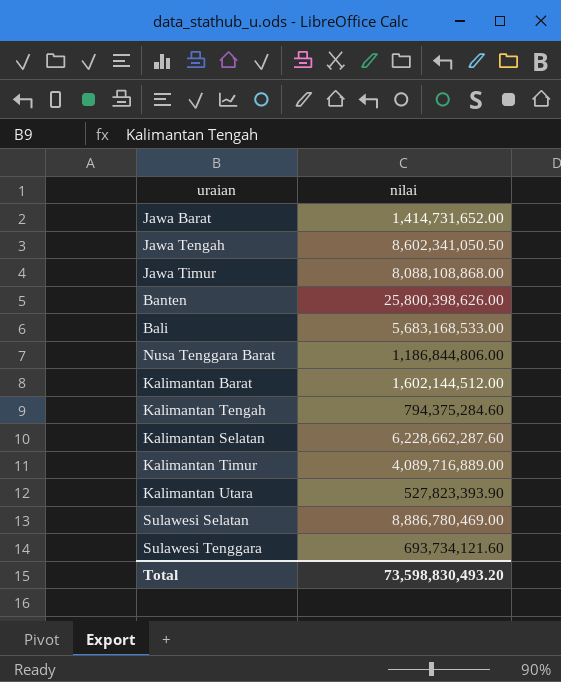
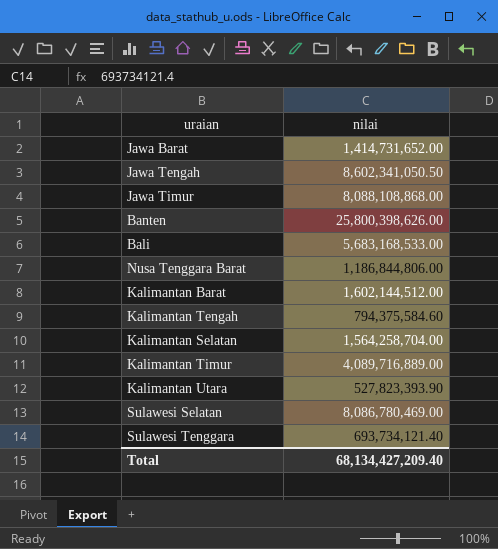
Kalimantan Tengah | nilai: 794,375,284.60 -> 794,375,584.60
Kalimantan Selatan | nilai: 6,228,662,287.60 -> 1,564,258,704.00
Sulawesi Selatan | nilai: 8,886,780,469.00 -> 8,086,780,469.00
Sulawesi Tenggara | nilai: 693,734,121.60 -> 693,734,121.40
Total | nilai: 73,598,830,493.20 -> 68,134,427,209.40

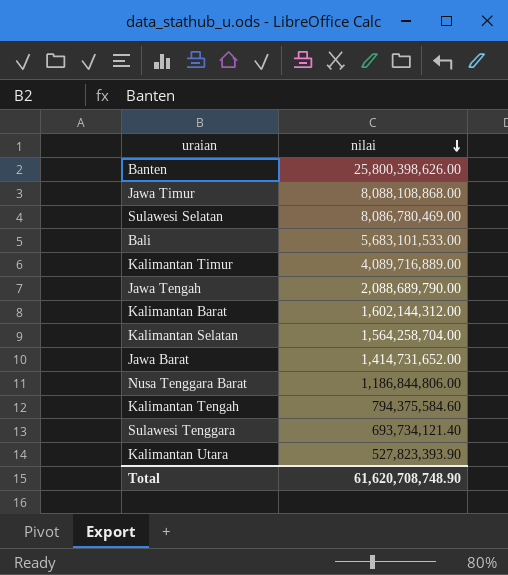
row order: none -> nilai descending
Bali | nilai: 5,683,168,533.00 -> 5,683,101,533.00
Jawa Tengah | nilai: 8,602,341,050.50 -> 2,088,689,790.00
Kalimantan Barat | nilai: 1,602,144,512.00 -> 1,602,144,312.00
Total | nilai: 68,134,427,209.40 -> 61,620,708,748.90

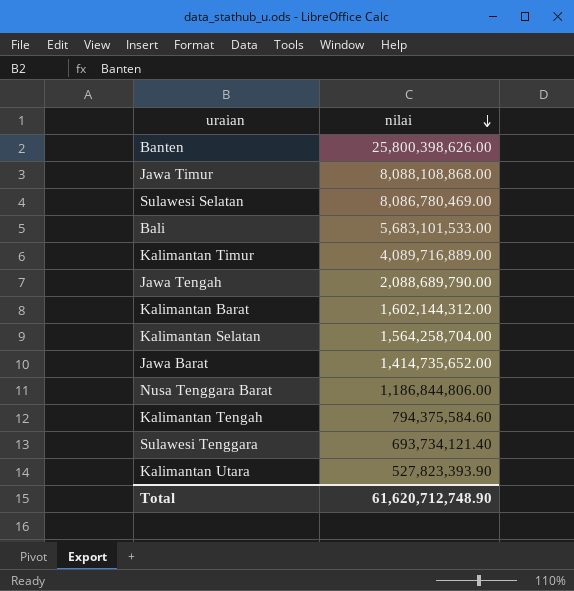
Jawa Barat | nilai: 1,414,731,652.00 -> 1,414,735,652.00
Total | nilai: 61,620,708,748.90 -> 61,620,712,748.90

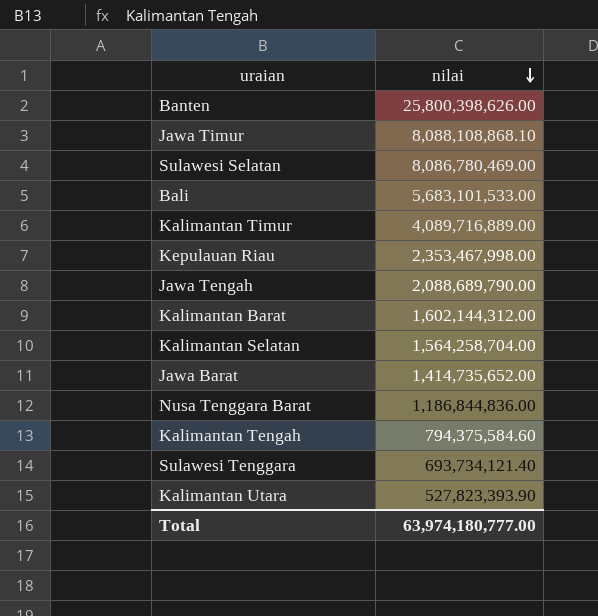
Jawa Timur | nilai: 8,088,108,868.00 -> 8,088,108,868.10
row Kepulauan Riau: none -> 2,353,467,998.00
Nusa Tenggara Barat | nilai: 1,186,844,806.00 -> 1,186,844,836.00
Total | nilai: 61,620,712,748.90 -> 63,974,180,777.00

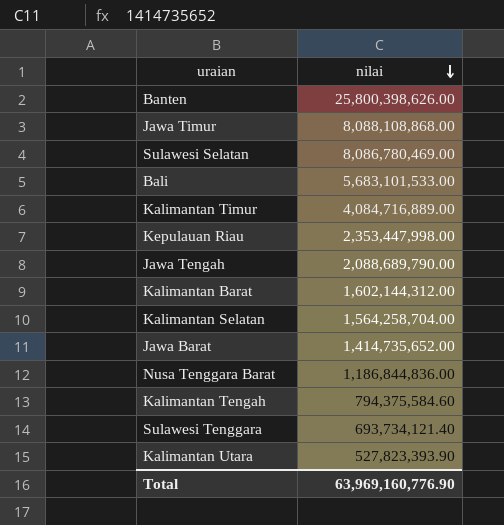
Jawa Timur | nilai: 8,088,108,868.10 -> 8,088,108,868.00
Kalimantan Timur | nilai: 4,089,716,889.00 -> 4,084,716,889.00
Kepulauan Riau | nilai: 2,353,467,998.00 -> 2,353,447,998.00
Total | nilai: 63,974,180,777.00 -> 63,969,160,776.90

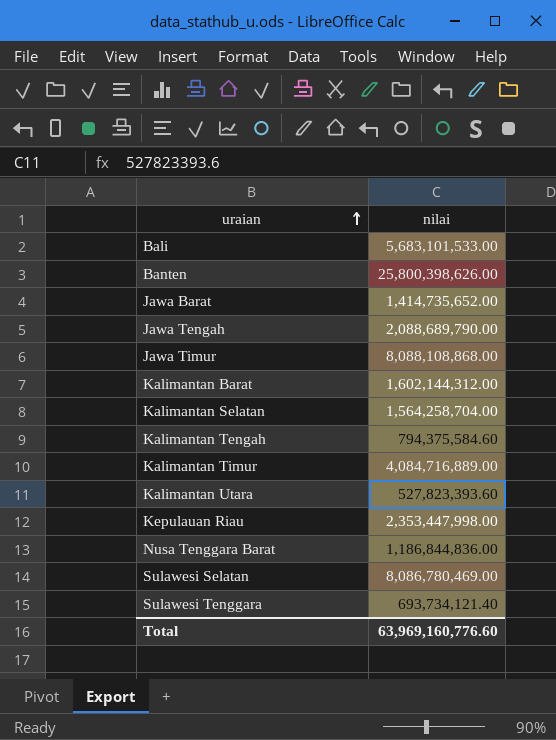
row order: nilai descending -> uraian ascending
Kalimantan Utara | nilai: 527,823,393.90 -> 527,823,393.60
Total | nilai: 63,969,160,776.90 -> 63,969,160,776.60

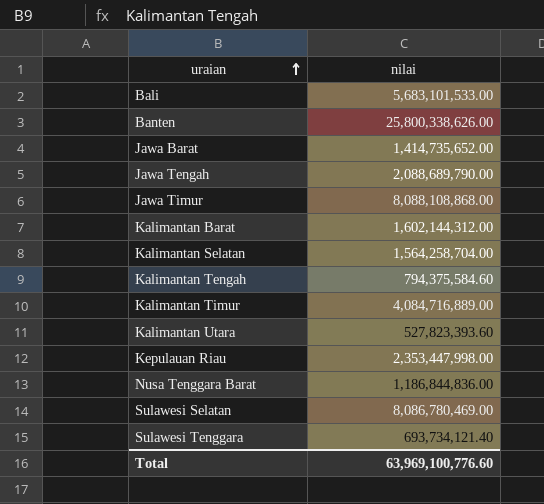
Banten | nilai: 25,800,398,626.00 -> 25,800,338,626.00
Total | nilai: 63,969,160,776.60 -> 63,969,100,776.60

